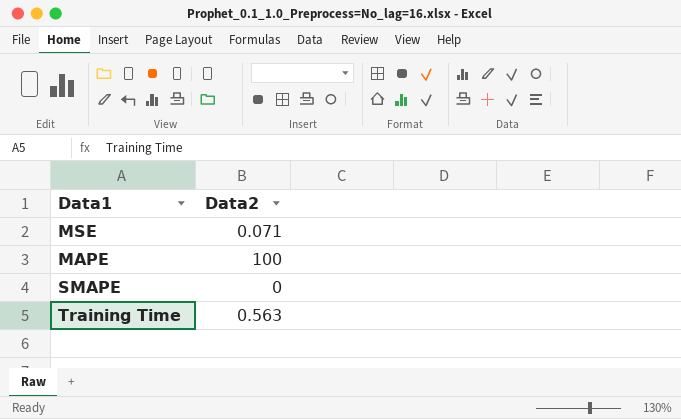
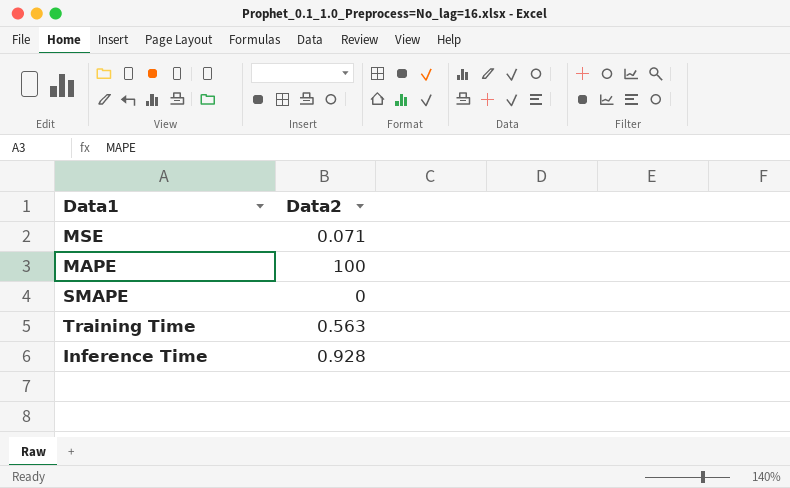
row Inference Time: none -> 0.928

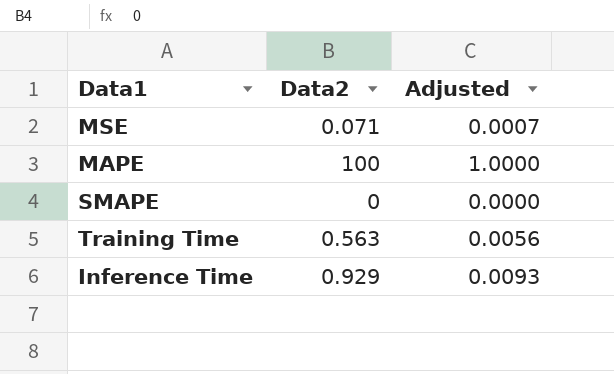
column Adjusted | formula: none -> [Data2] * 0.01
Inference Time | Data2: 0.928 -> 0.929

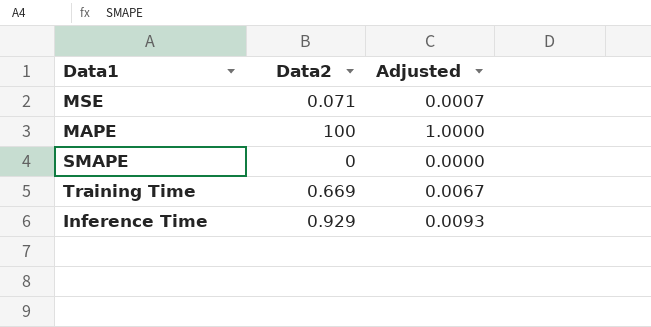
Training Time | Data2: 0.563 -> 0.669
Training Time | Adjusted: 0.0056 -> 0.0067

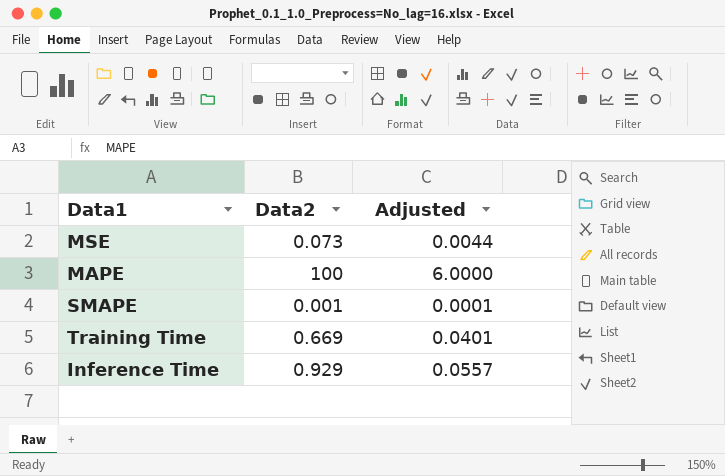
column Adjusted | formula: [Data2] * 0.01 -> [Data2] * 0.06
MSE | Data2: 0.071 -> 0.073
SMAPE | Data2: 0 -> 0.001

